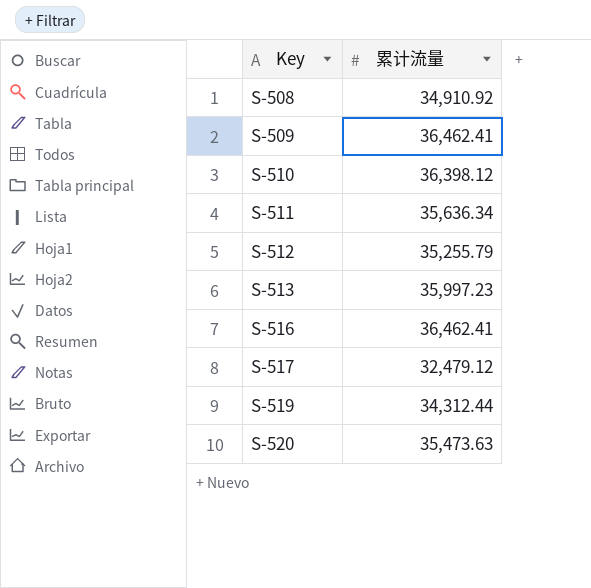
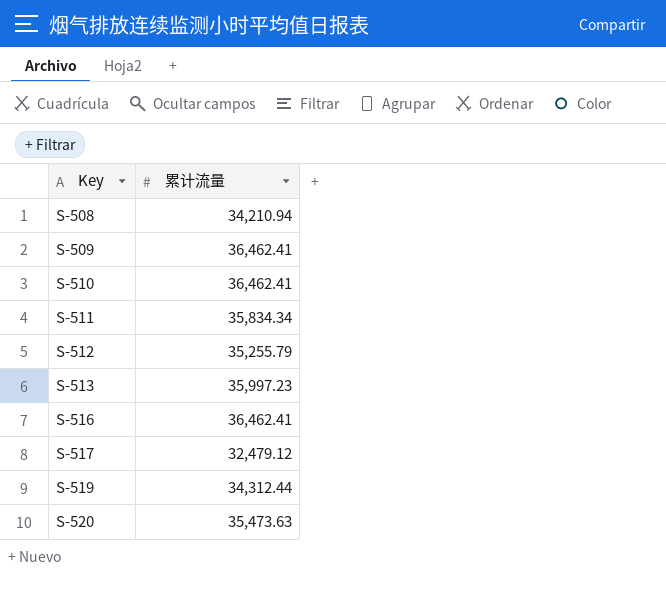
S-508 | 累计流量: 34,910.92 -> 34,210.94
S-510 | 累计流量: 36,398.12 -> 36,462.41
S-511 | 累计流量: 35,636.34 -> 35,834.34

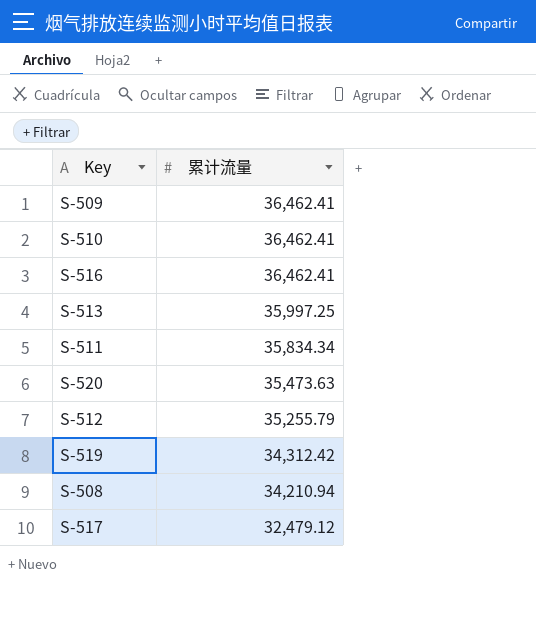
row order: Key ascending -> 累计流量 descending
S-513 | 累计流量: 35,997.23 -> 35,997.25
S-519 | 累计流量: 34,312.44 -> 34,312.42

